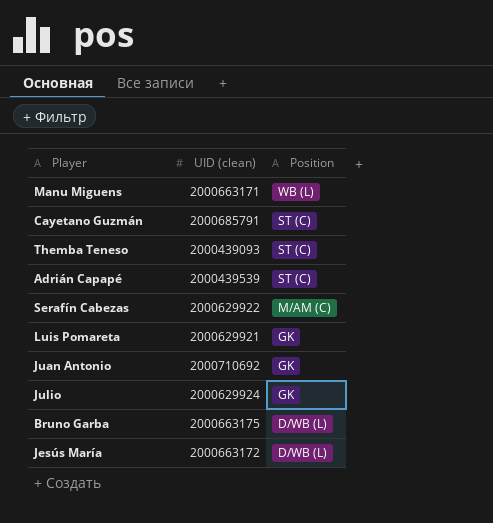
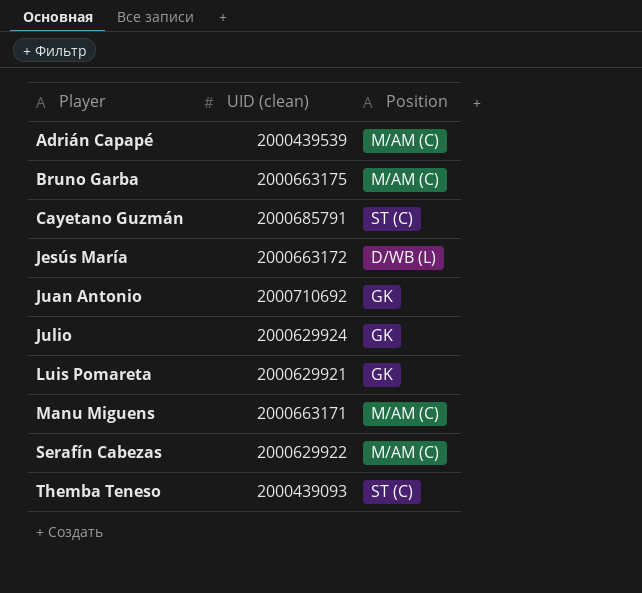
row order: Position descending -> Player ascending
Adrián Capapé | Position: ST (C) -> M/AM (C)
Bruno Garba | Position: D/WB (L) -> M/AM (C)
Manu Miguens | Position: WB (L) -> M/AM (C)

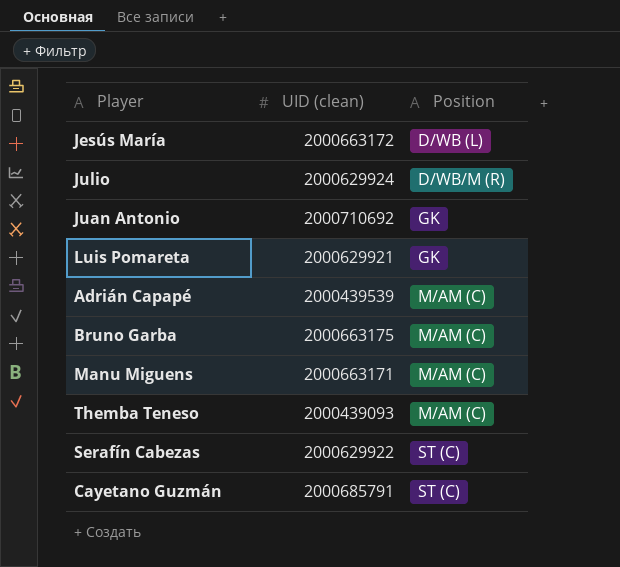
row order: Player ascending -> Position ascending
Julio | Position: GK -> D/WB/M (R)
Themba Teneso | Position: ST (C) -> M/AM (C)
Serafín Cabezas | Position: M/AM (C) -> ST (C)

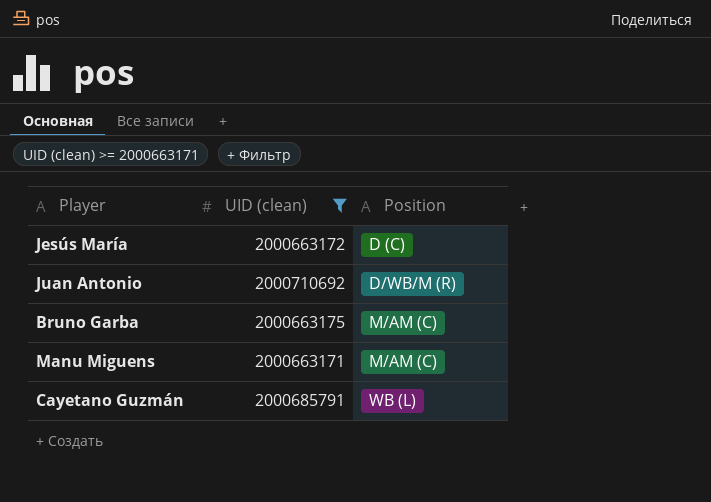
filter: none -> UID (clean) >= 2000663171
Jesús María | Position: D/WB (L) -> D (C)
Juan Antonio | Position: GK -> D/WB/M (R)
Cayetano Guzmán | Position: ST (C) -> WB (L)

